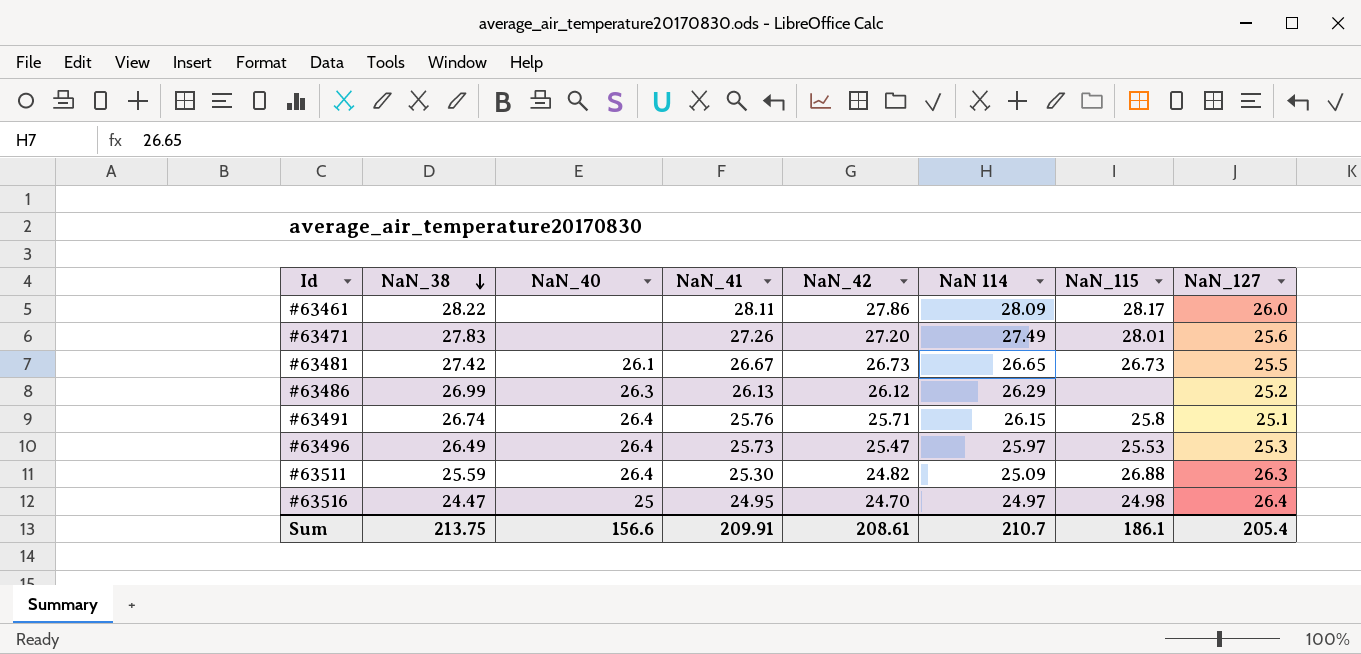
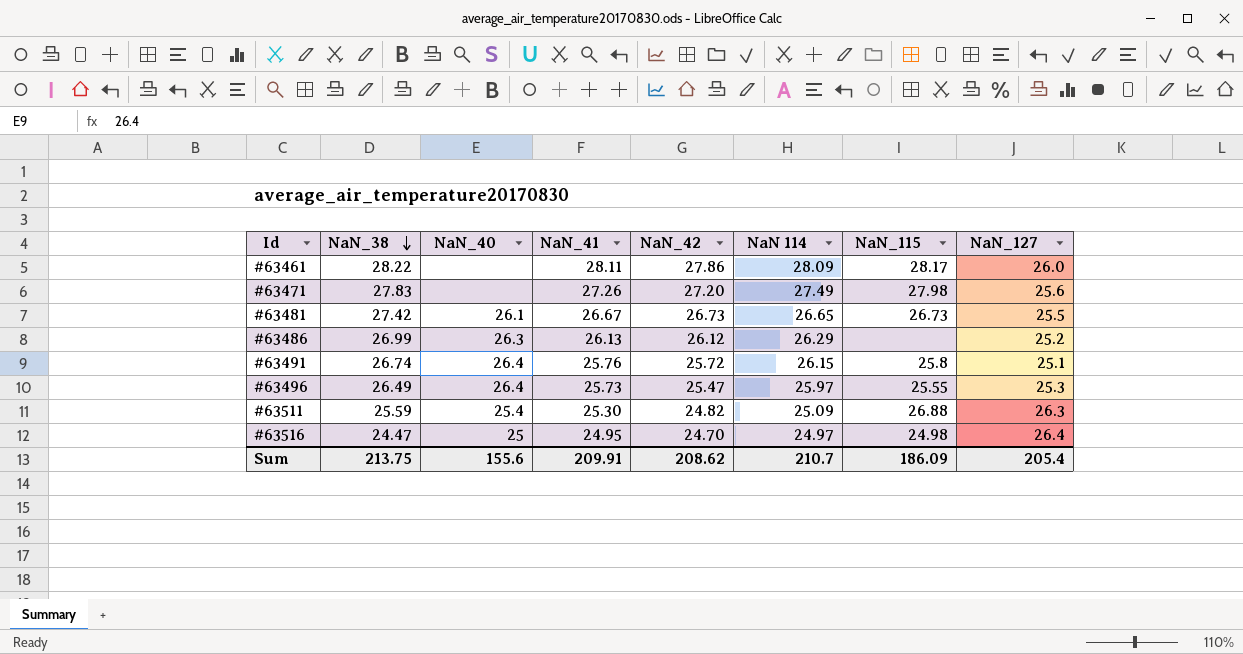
#63471 | NaN_115: 28.01 -> 27.98
#63491 | NaN_42: 25.71 -> 25.72
#63496 | NaN_115: 25.53 -> 25.55
#63511 | NaN_40: 26.4 -> 25.4
Sum | NaN_40: 156.6 -> 155.6
Sum | NaN_42: 208.61 -> 208.62
Sum | NaN_115: 186.1 -> 186.09

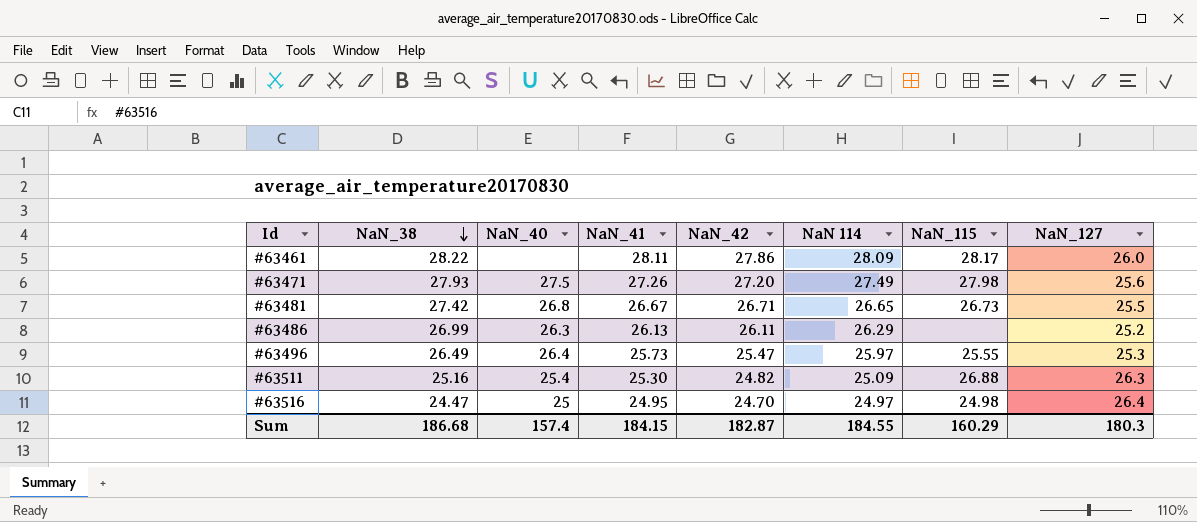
row #63491: 26.74 | 26.4 | 25.76 | 25.72 | 26.15 | 25.8 | 25.1 -> none
#63471 | NaN_38: 27.83 -> 27.93
#63471 | NaN_40: none -> 27.5
#63481 | NaN_40: 26.1 -> 26.8
#63481 | NaN_42: 26.73 -> 26.71
#63486 | NaN_42: 26.12 -> 26.11
#63511 | NaN_38: 25.59 -> 25.16
Sum | NaN_38: 213.75 -> 186.68
Sum | NaN_40: 155.6 -> 157.4
Sum | NaN_41: 209.91 -> 184.15
Sum | NaN_42: 208.62 -> 182.87
Sum | NaN 114: 210.7 -> 184.55
Sum | NaN_115: 186.09 -> 160.29
Sum | NaN_127: 205.4 -> 180.3

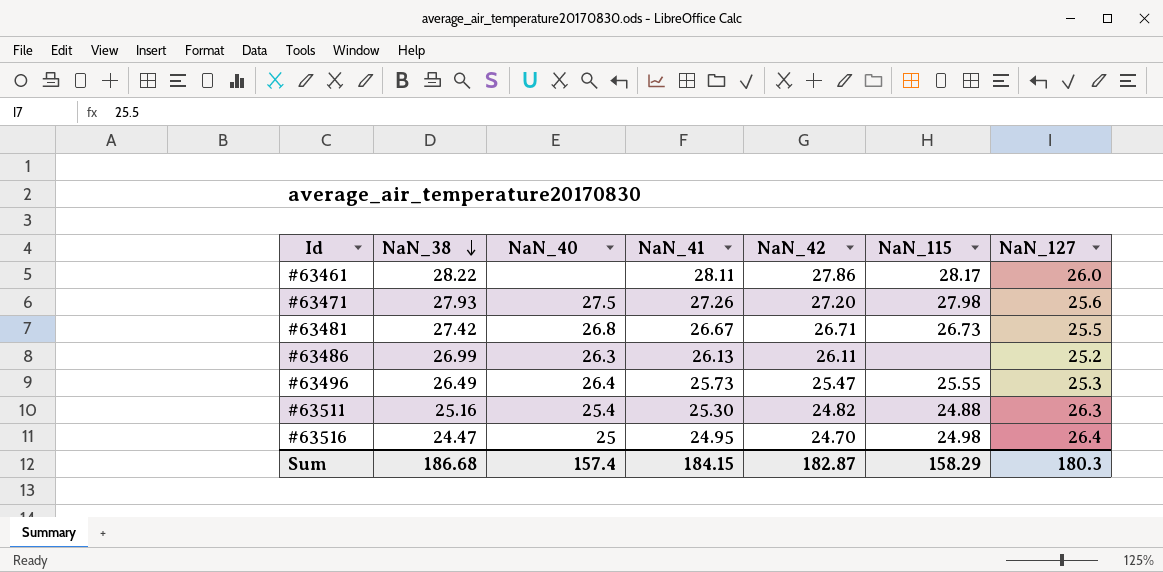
column NaN 114 | position: 6 -> none
#63511 | NaN_115: 26.88 -> 24.88
Sum | NaN_115: 160.29 -> 158.29

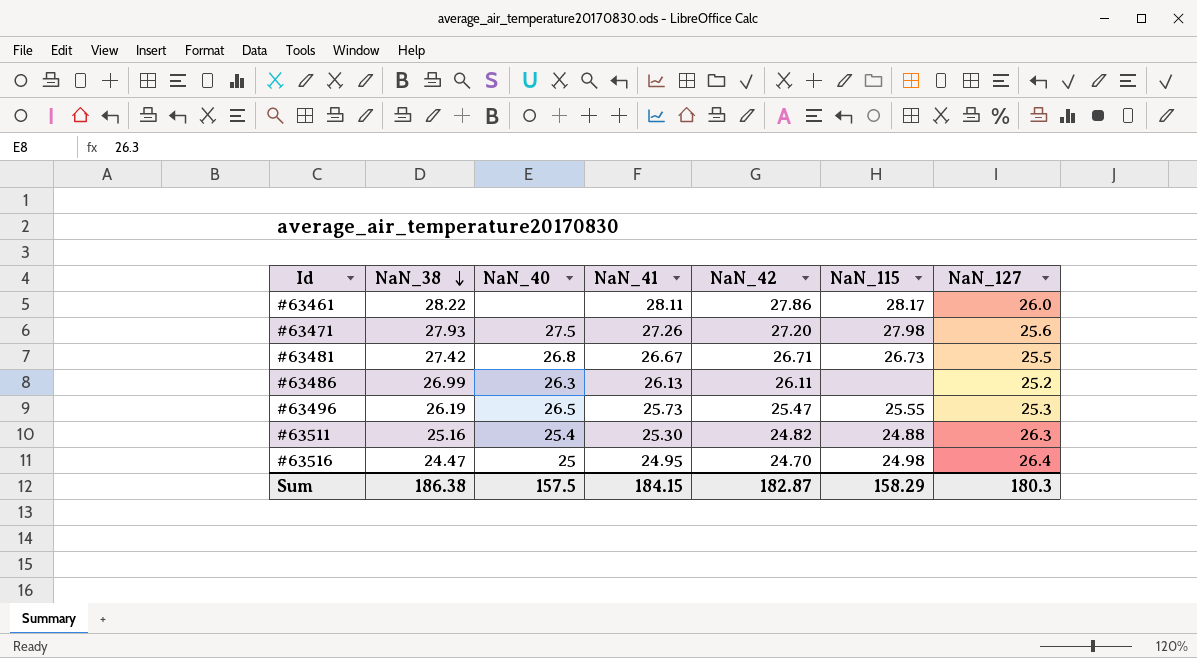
#63496 | NaN_38: 26.49 -> 26.19
#63496 | NaN_40: 26.4 -> 26.5
Sum | NaN_38: 186.68 -> 186.38
Sum | NaN_40: 157.4 -> 157.5

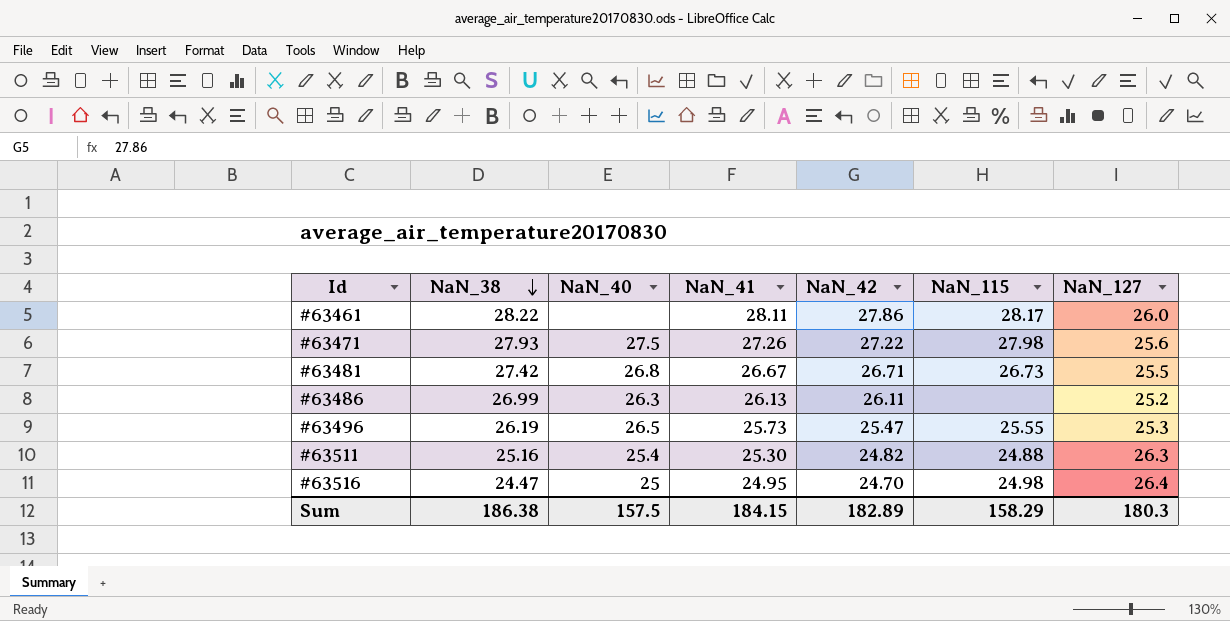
#63471 | NaN_42: 27.20 -> 27.22
Sum | NaN_42: 182.87 -> 182.89

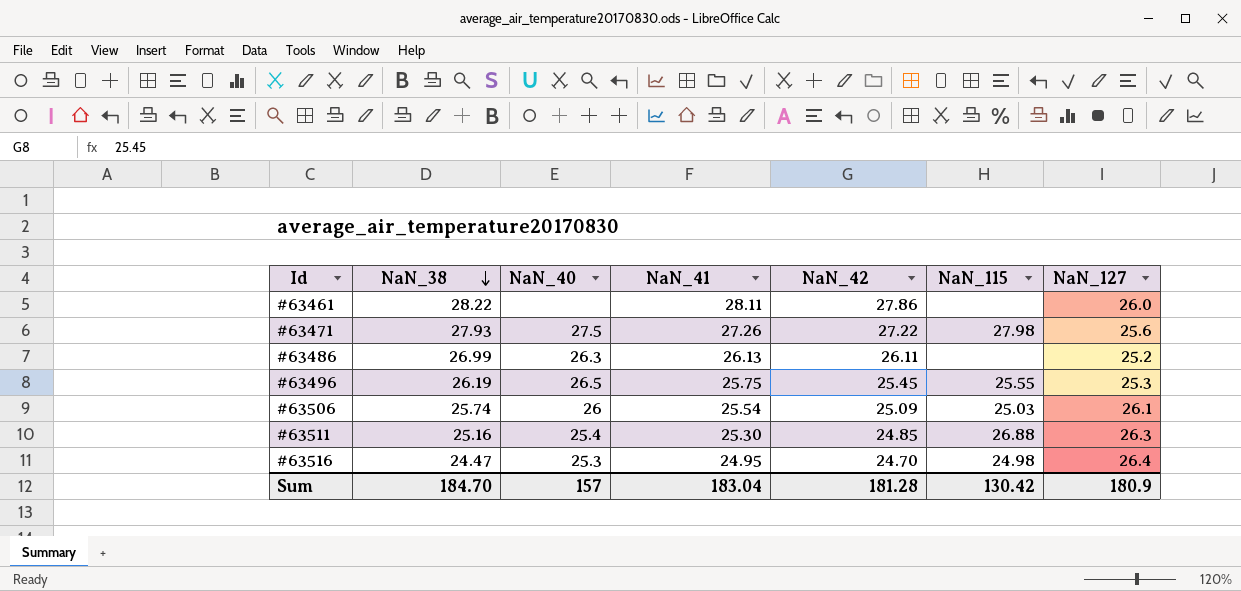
row #63481: 27.42 | 26.8 | 26.67 | 26.71 | 26.73 | 25.5 -> none
#63461 | NaN_115: 28.17 -> none
#63496 | NaN_41: 25.73 -> 25.75
#63496 | NaN_42: 25.47 -> 25.45
row #63506: none -> 25.74 | 26 | 25.54 | 25.09 | 25.03 | 26.1
#63511 | NaN_42: 24.82 -> 24.85
#63511 | NaN_115: 24.88 -> 26.88
#63516 | NaN_40: 25 -> 25.3
Sum | NaN_38: 186.38 -> 184.70
Sum | NaN_40: 157.5 -> 157
Sum | NaN_41: 184.15 -> 183.04
Sum | NaN_42: 182.89 -> 181.28
Sum | NaN_115: 158.29 -> 130.42
Sum | NaN_127: 180.3 -> 180.9

